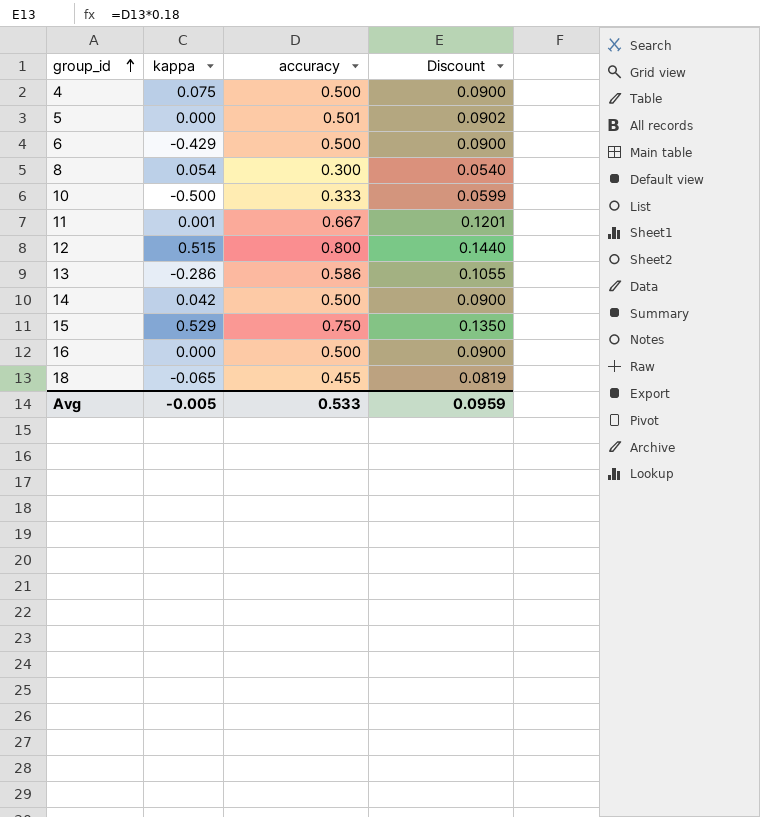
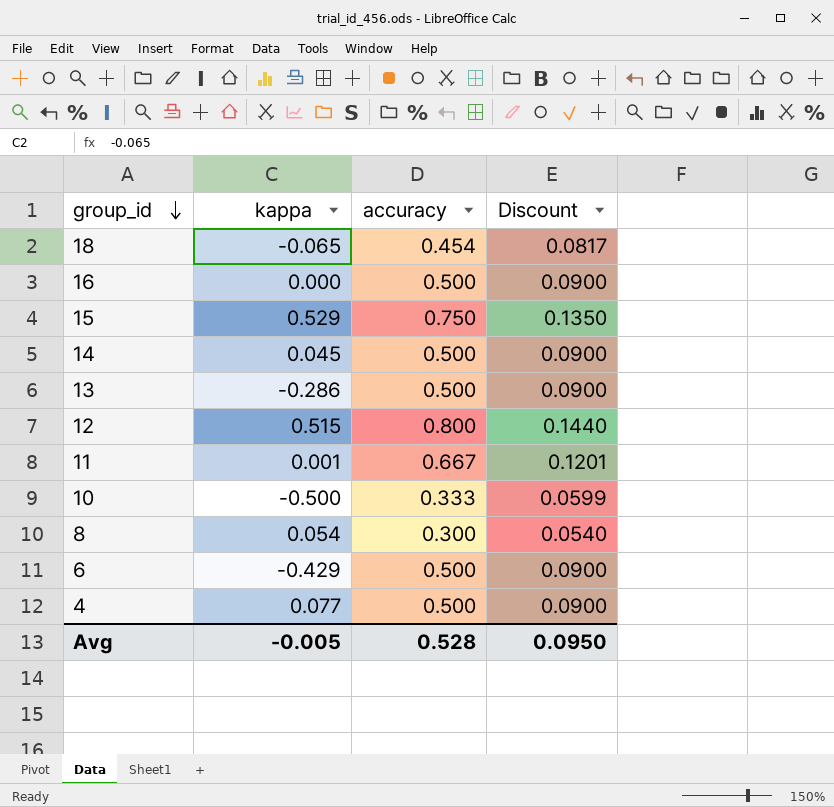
row order: group_id ascending -> group_id descending
row 5: 0.000 | 0.501 | 0.0902 -> none
18 | accuracy: 0.455 -> 0.454
18 | Discount: 0.0819 -> 0.0817
14 | kappa: 0.042 -> 0.045
13 | accuracy: 0.586 -> 0.500
13 | Discount: 0.1055 -> 0.0900
4 | kappa: 0.075 -> 0.077
Avg | accuracy: 0.533 -> 0.528
Avg | Discount: 0.0959 -> 0.0950

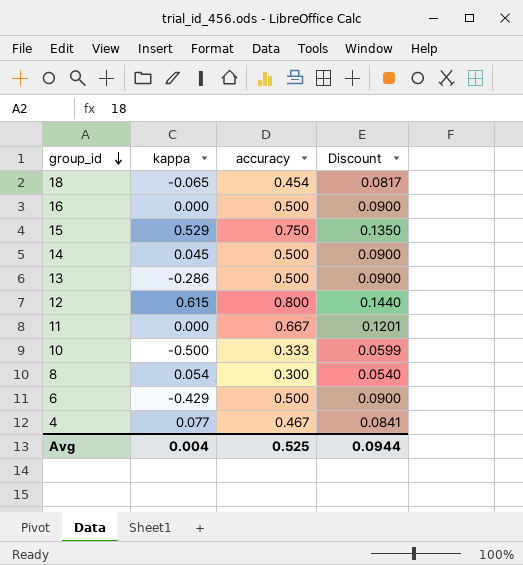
12 | kappa: 0.515 -> 0.615
11 | kappa: 0.001 -> 0.000
4 | accuracy: 0.500 -> 0.467
4 | Discount: 0.0900 -> 0.0841
Avg | kappa: -0.005 -> 0.004
Avg | accuracy: 0.528 -> 0.525
Avg | Discount: 0.0950 -> 0.0944

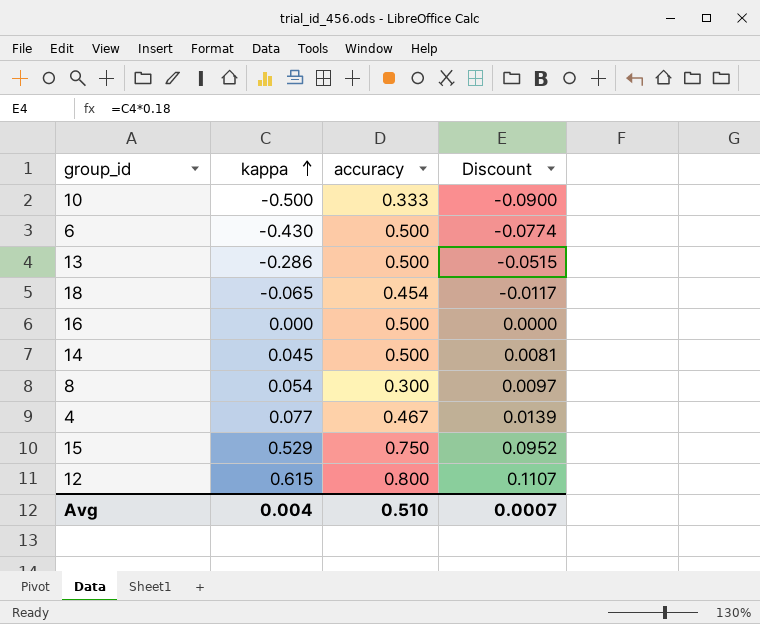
row order: group_id descending -> kappa ascending
column Discount | formula: [accuracy] * 0.18 -> [kappa] * 0.18
row 11: 0.000 | 0.667 | 0.1201 -> none
6 | kappa: -0.429 -> -0.430
Avg | accuracy: 0.525 -> 0.510
Avg | Discount: 0.0944 -> 0.0007

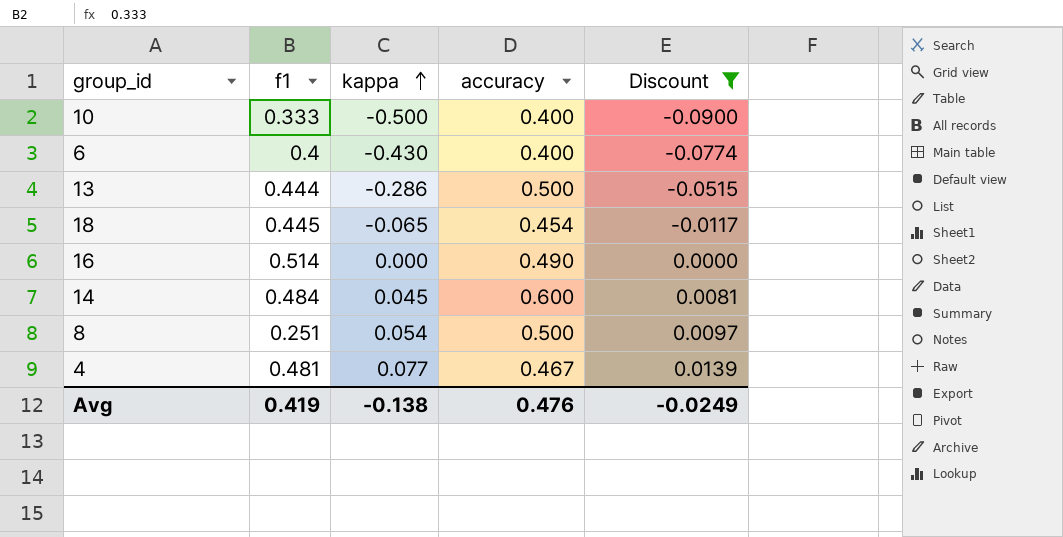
filter: none -> Discount <= 0.0139
column f1 | position: none -> 2
10 | accuracy: 0.333 -> 0.400
6 | accuracy: 0.500 -> 0.400
16 | accuracy: 0.500 -> 0.490
14 | accuracy: 0.500 -> 0.600
8 | accuracy: 0.300 -> 0.500
Avg | kappa: 0.004 -> -0.138
Avg | accuracy: 0.510 -> 0.476
Avg | Discount: 0.0007 -> -0.0249

